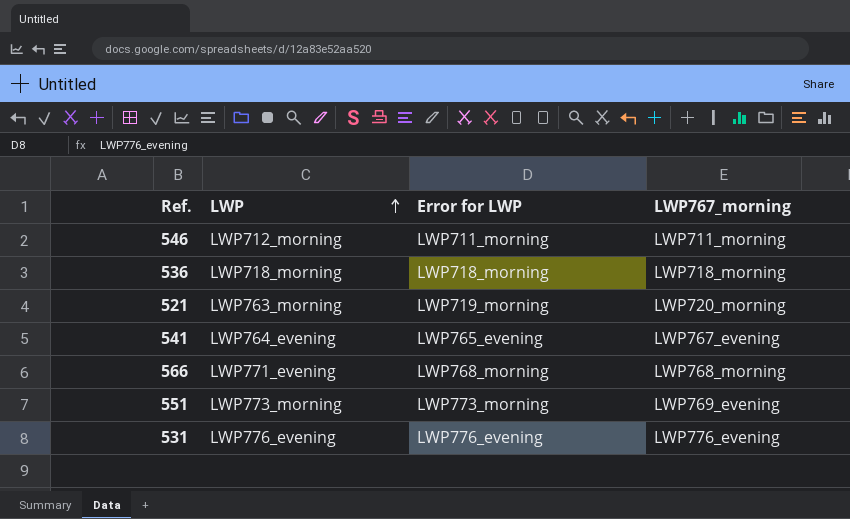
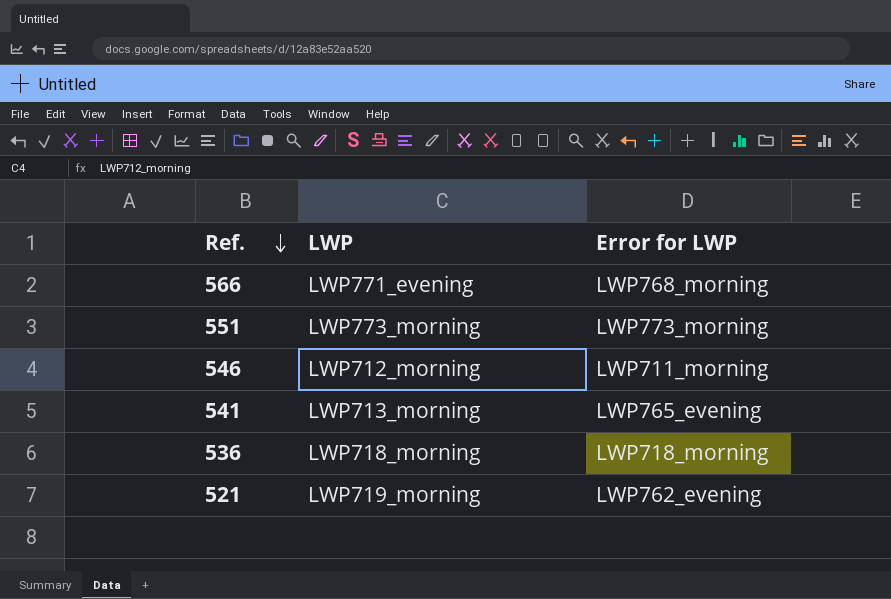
row order: LWP ascending -> Ref. descending
column LWP767_morning | position: 4 -> none
row 531: LWP776_evening | LWP776_evening | LWP776_evening -> none
541 | LWP: LWP764_evening -> LWP713_morning
521 | LWP: LWP763_morning -> LWP719_morning
521 | Error for LWP: LWP719_morning -> LWP762_evening

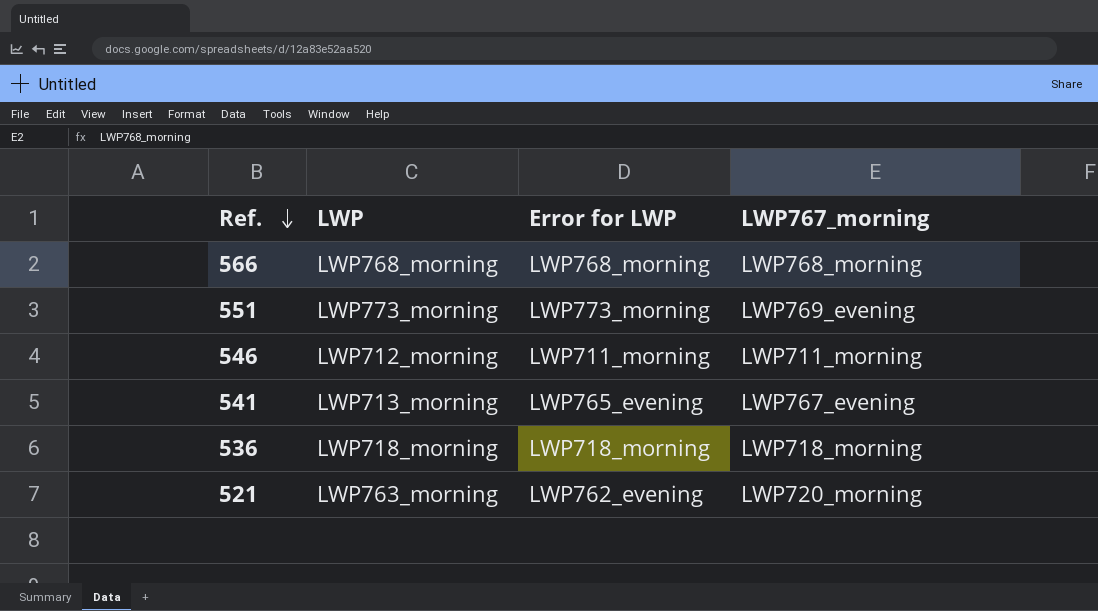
column LWP767_morning | position: none -> 4
566 | LWP: LWP771_evening -> LWP768_morning
521 | LWP: LWP719_morning -> LWP763_morning

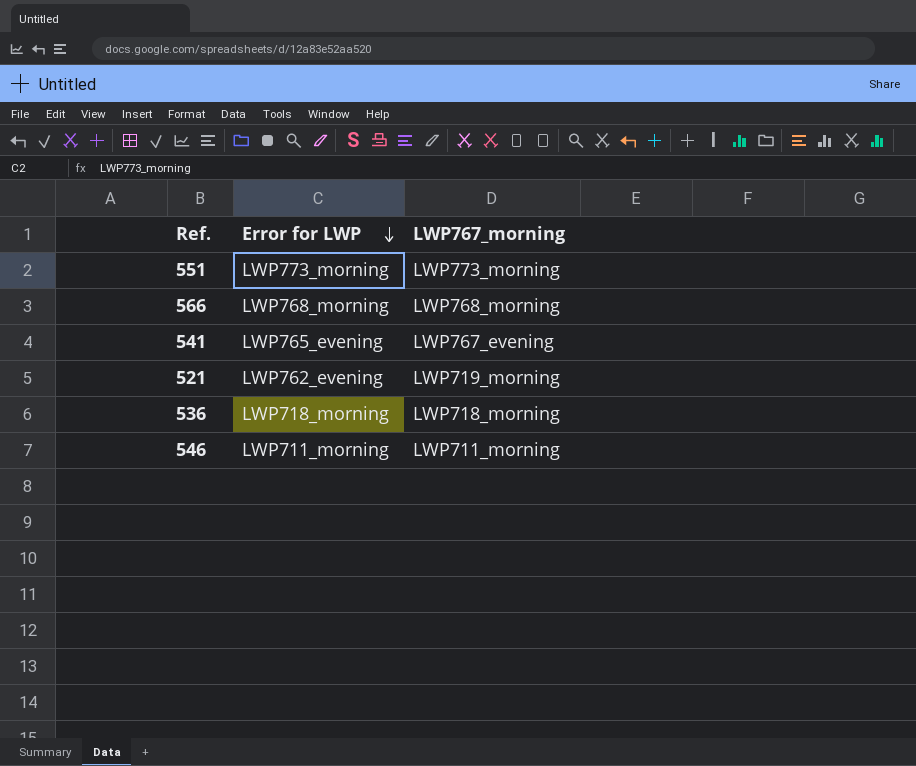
row order: Ref. descending -> Error for LWP descending
column LWP | position: 2 -> none
551 | LWP767_morning: LWP769_evening -> LWP773_morning
521 | LWP767_morning: LWP720_morning -> LWP719_morning

